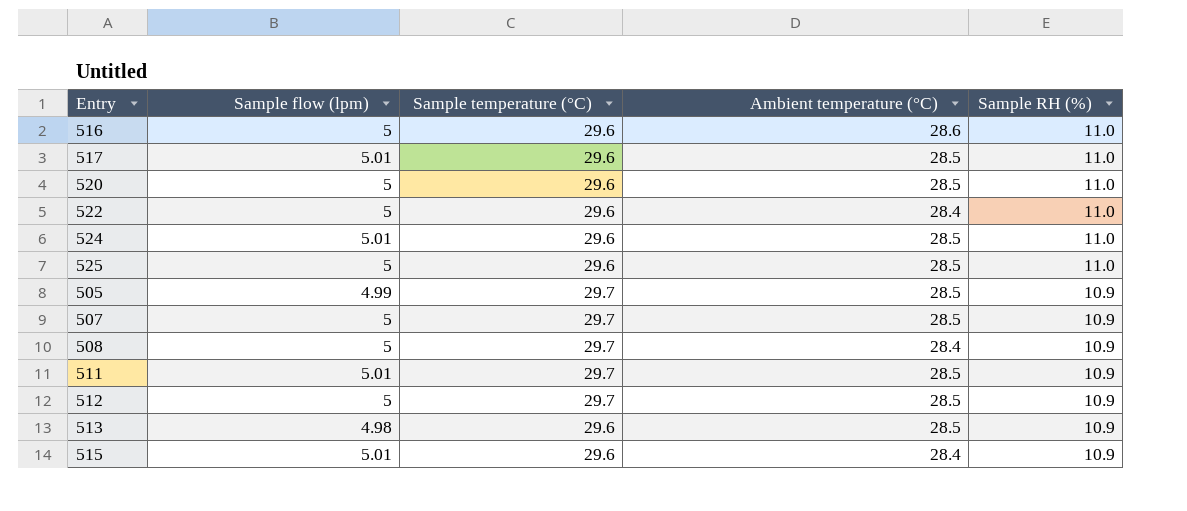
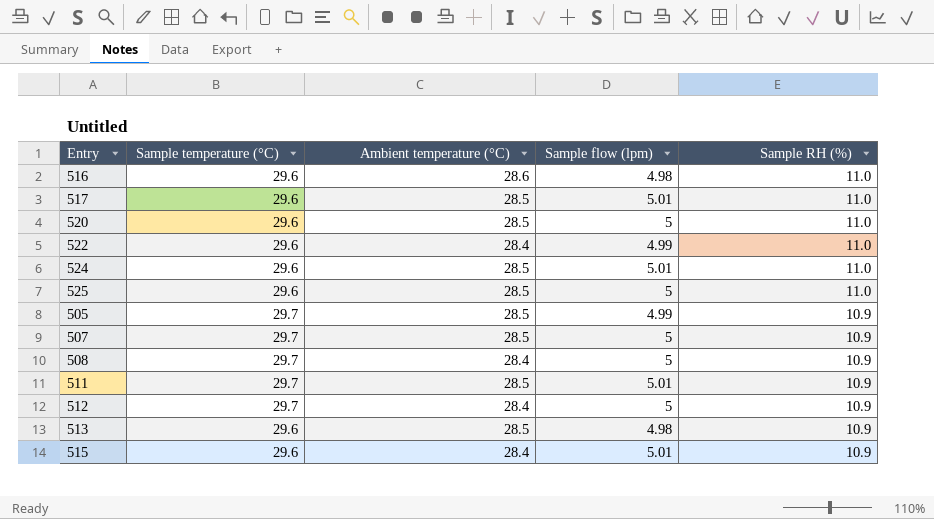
column Sample flow (lpm) | position: 2 -> 4
516 | Sample flow (lpm): 5 -> 4.98
522 | Sample flow (lpm): 5 -> 4.99
512 | Ambient temperature (°C): 28.5 -> 28.4

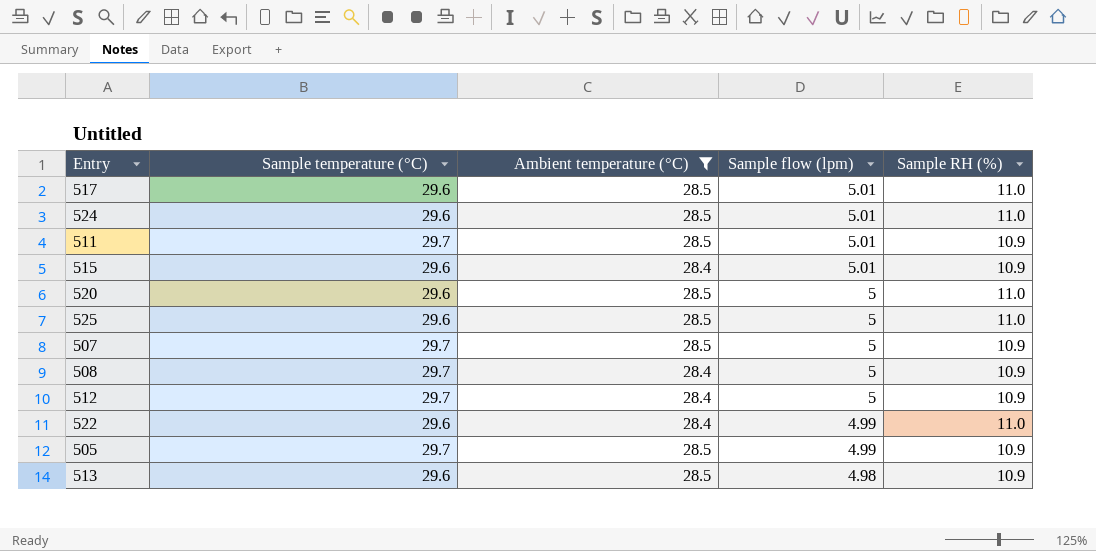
filter: none -> Ambient temperature (°C) != 28.6
row order: Sample RH (%) descending -> Sample flow (lpm) descending

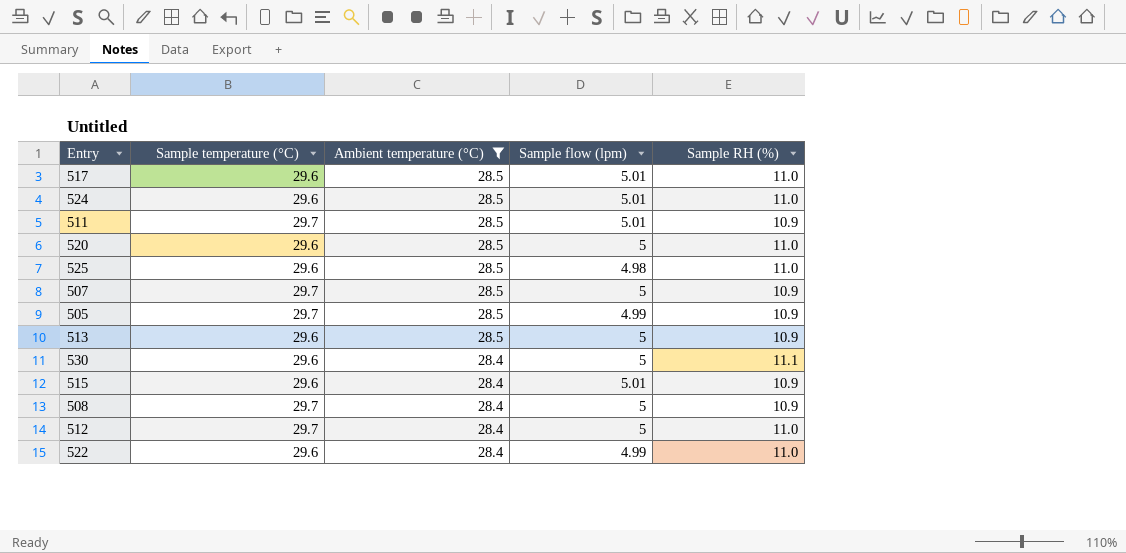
row order: Sample flow (lpm) descending -> Ambient temperature (°C) descending
525 | Sample flow (lpm): 5 -> 4.98
513 | Sample flow (lpm): 4.98 -> 5
row 530: none -> 29.6 | 28.4 | 5 | 11.1
512 | Sample RH (%): 10.9 -> 11.0

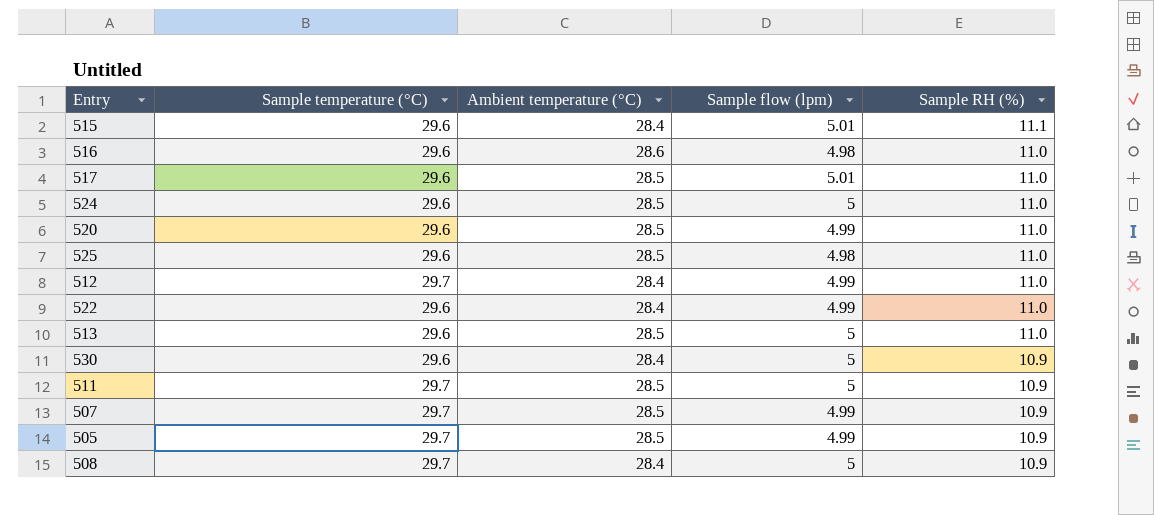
filter: Ambient temperature (°C) != 28.6 -> none
row order: Ambient temperature (°C) descending -> Sample RH (%) descending
515 | Sample RH (%): 10.9 -> 11.1
524 | Sample flow (lpm): 5.01 -> 5
520 | Sample flow (lpm): 5 -> 4.99
512 | Sample flow (lpm): 5 -> 4.99
513 | Sample RH (%): 10.9 -> 11.0
530 | Sample RH (%): 11.1 -> 10.9
511 | Sample flow (lpm): 5.01 -> 5
507 | Sample flow (lpm): 5 -> 4.99

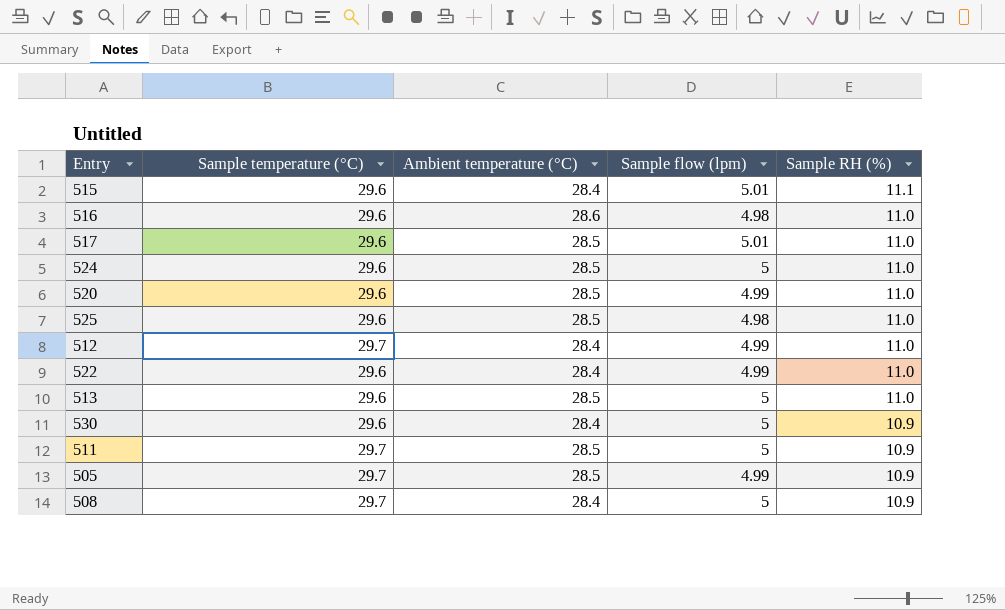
row 507: 29.7 | 28.5 | 4.99 | 10.9 -> none

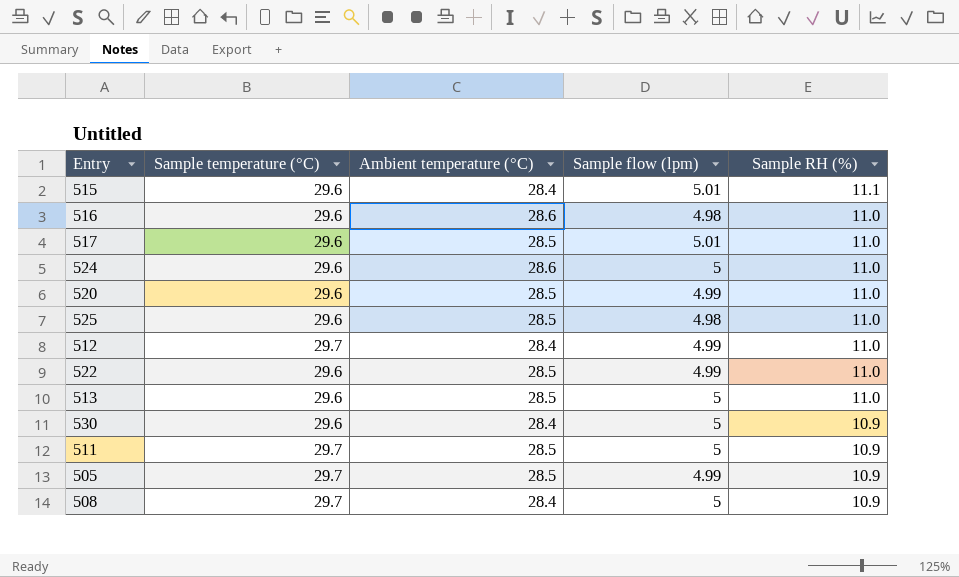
524 | Ambient temperature (°C): 28.5 -> 28.6
522 | Ambient temperature (°C): 28.4 -> 28.5

